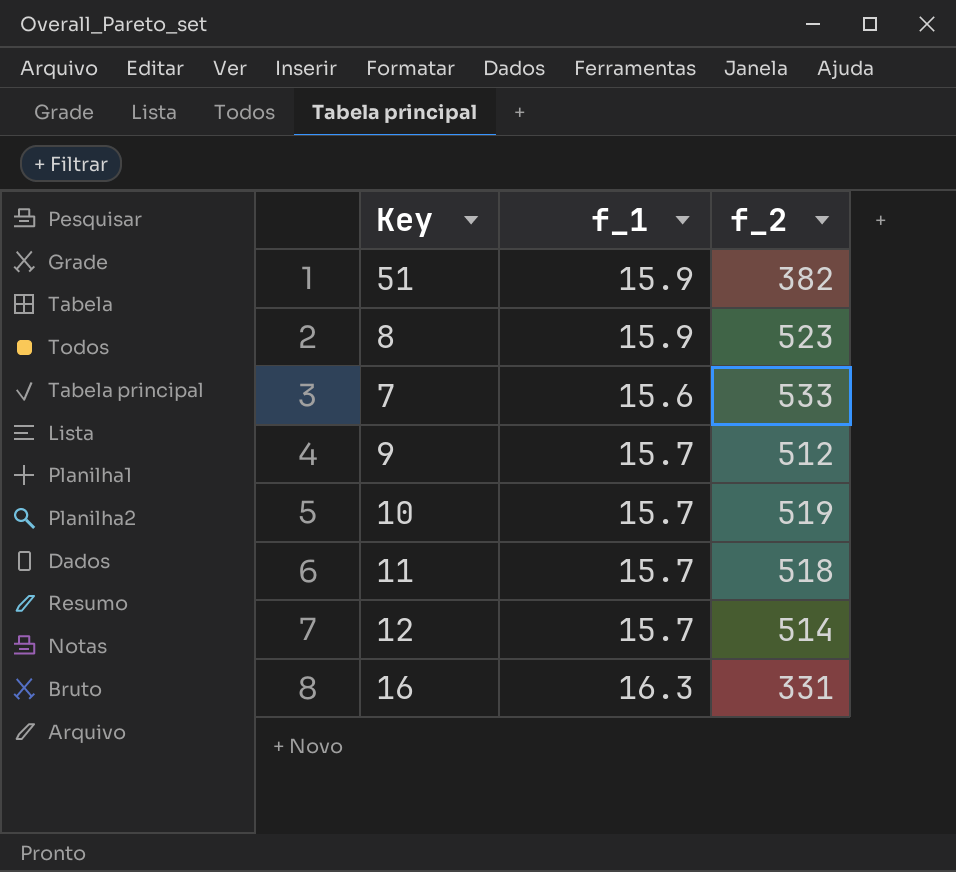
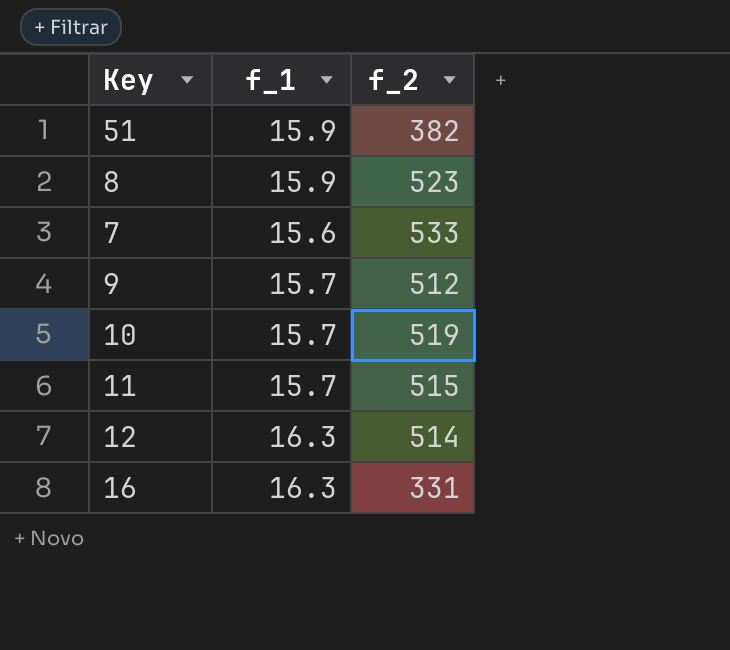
11 | f_2: 518 -> 515
12 | f_1: 15.7 -> 16.3

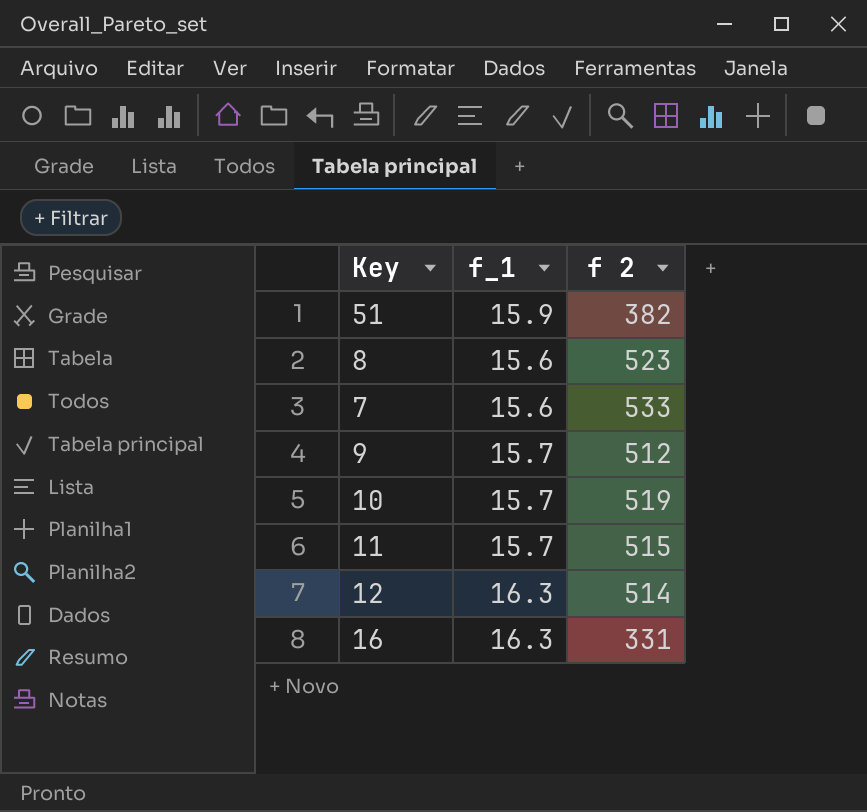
column name: f_2 -> f 2
8 | f_1: 15.9 -> 15.6

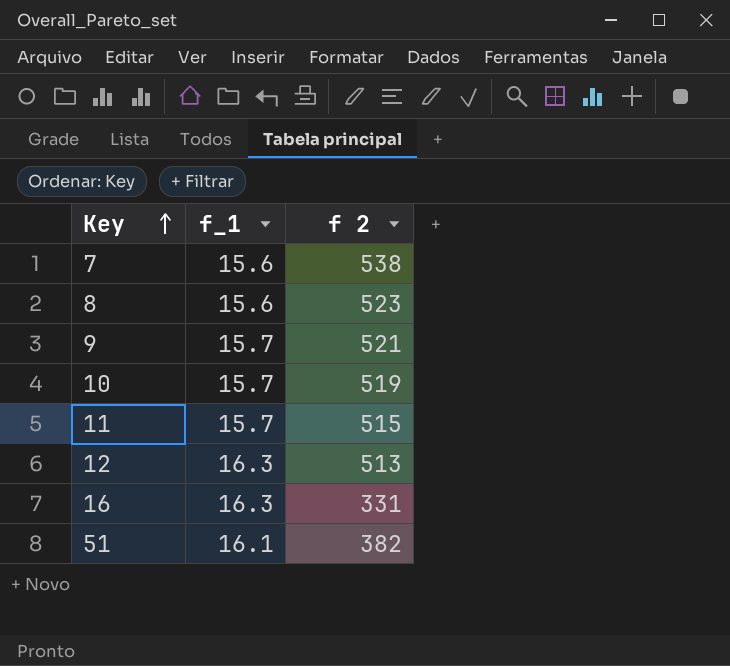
row order: none -> Key ascending
7 | f 2: 533 -> 538
9 | f 2: 512 -> 521
12 | f 2: 514 -> 513
51 | f_1: 15.9 -> 16.1

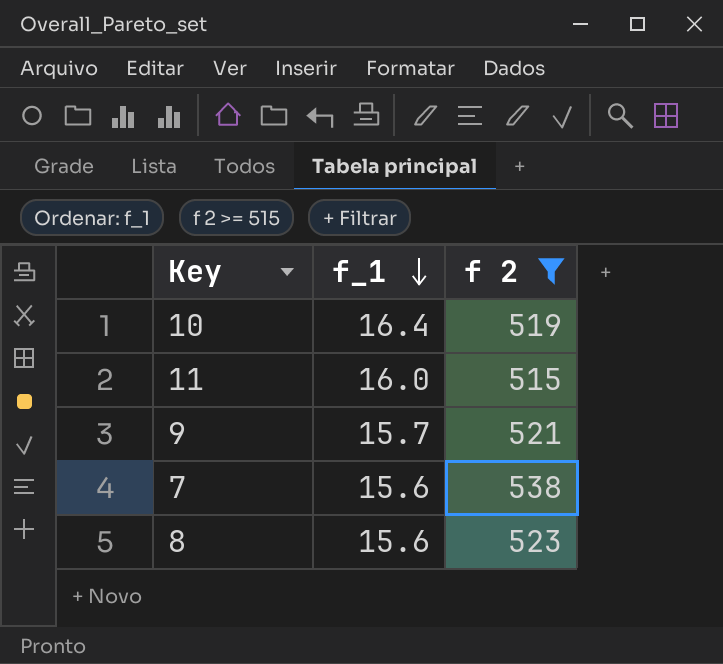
filter: none -> f 2 >= 515
row order: Key ascending -> f_1 descending
10 | f_1: 15.7 -> 16.4
11 | f_1: 15.7 -> 16.0

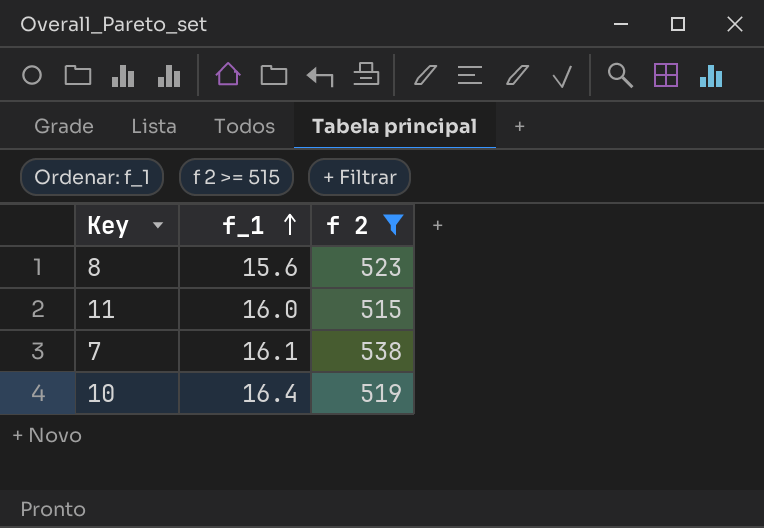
row order: f_1 descending -> f_1 ascending
row 9: 15.7 | 521 -> none
7 | f_1: 15.6 -> 16.1

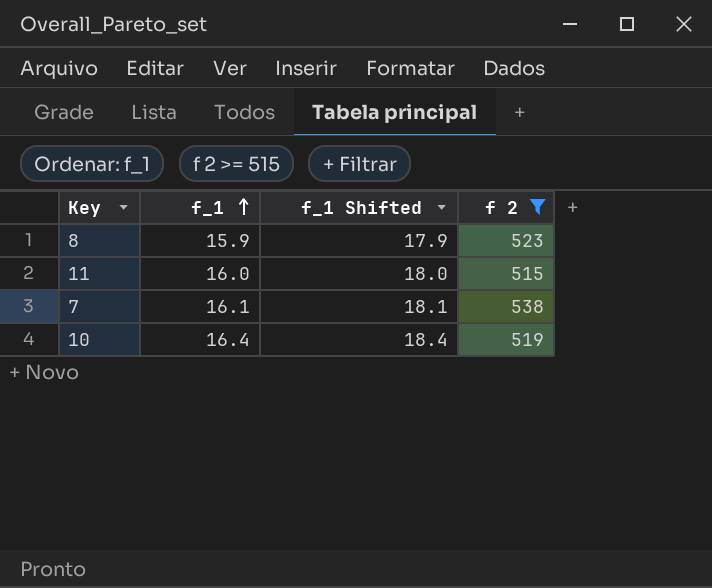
column f_1 Shifted | formula: none -> [f_1] + 2
8 | f_1: 15.6 -> 15.9

